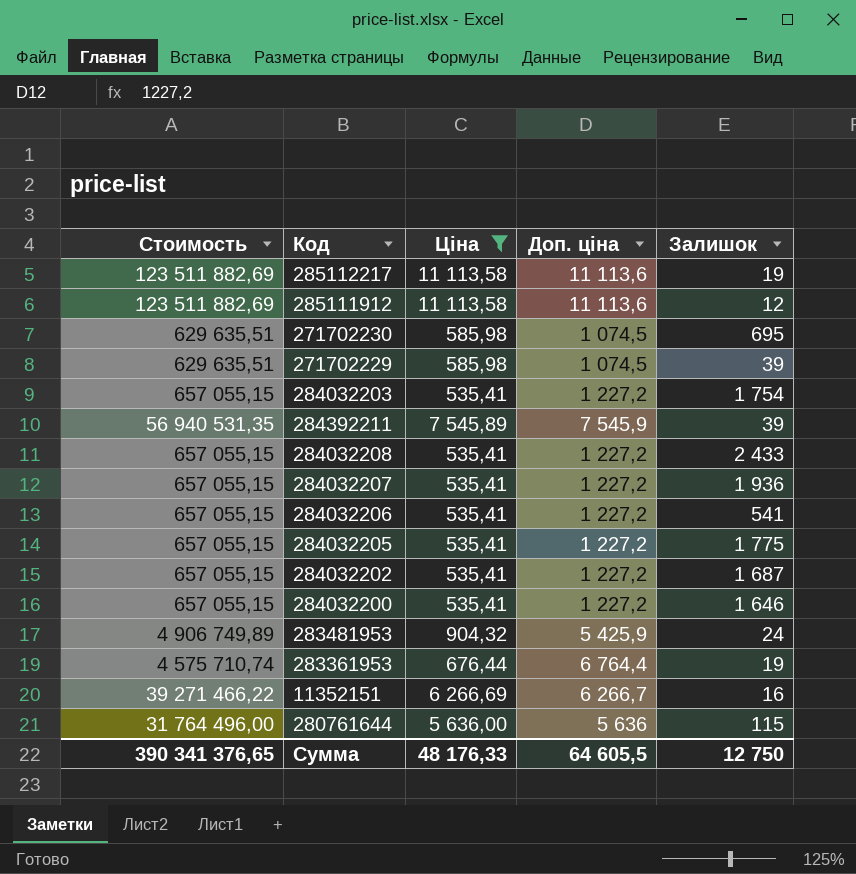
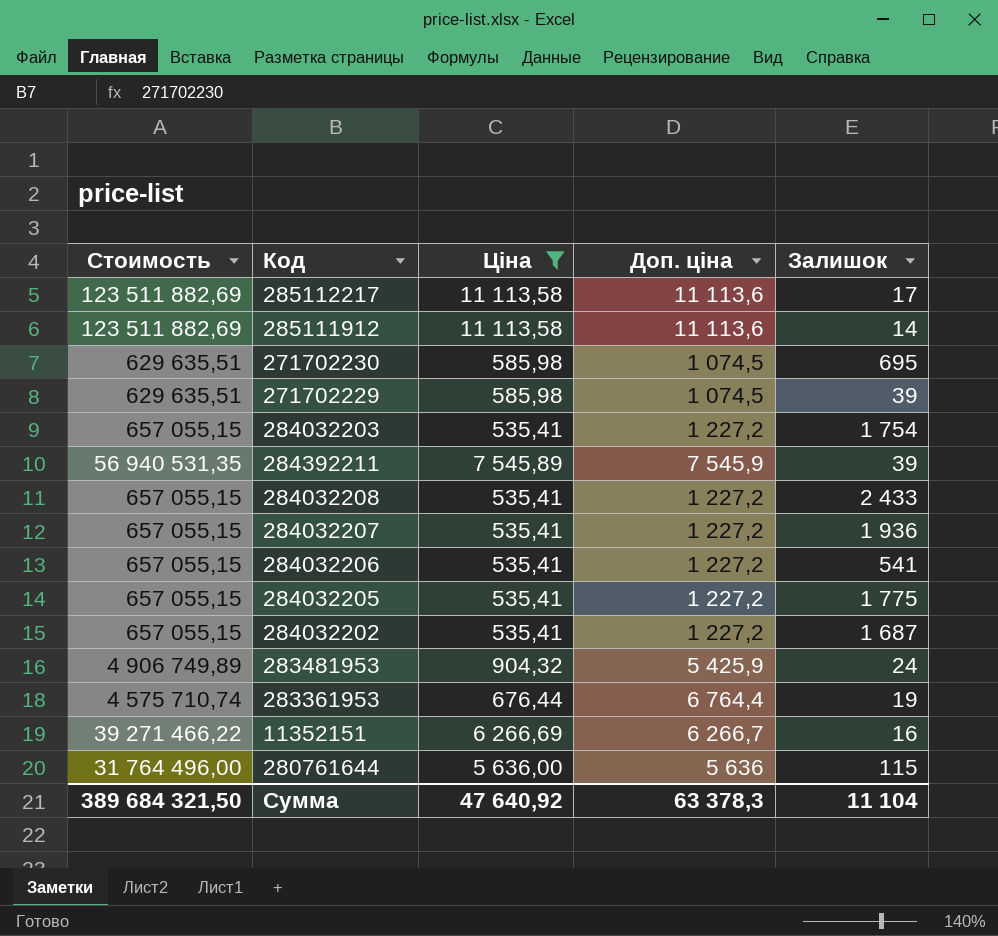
row 284032200: 657 055,15 | 535,41 | 1 227,2 | 1 646 -> none
285112217 | Залишок: 19 -> 17
285111912 | Залишок: 12 -> 14
Сумма | Стоимость: 390 341 376,65 -> 389 684 321,50
Сумма | Ціна: 48 176,33 -> 47 640,92
Сумма | Доп. ціна: 64 605,5 -> 63 378,3
Сумма | Залишок: 12 750 -> 11 104

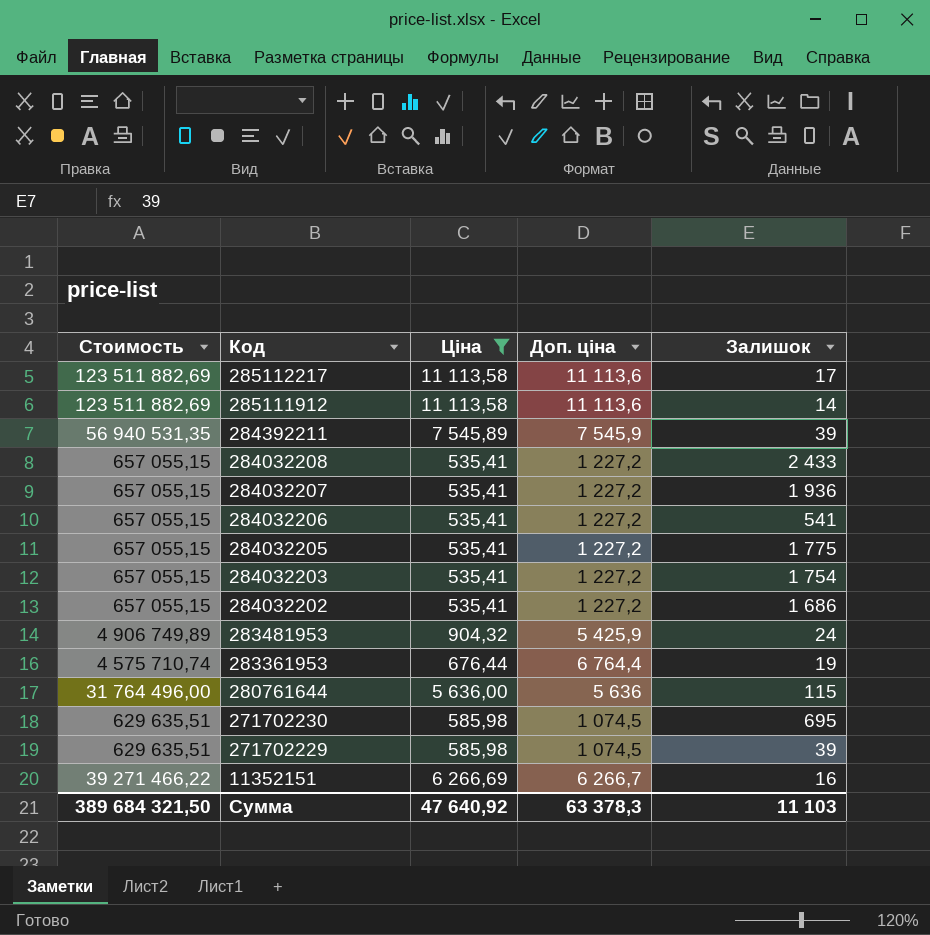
row order: none -> Код descending
284032202 | Залишок: 1 687 -> 1 686
Сумма | Залишок: 11 104 -> 11 103

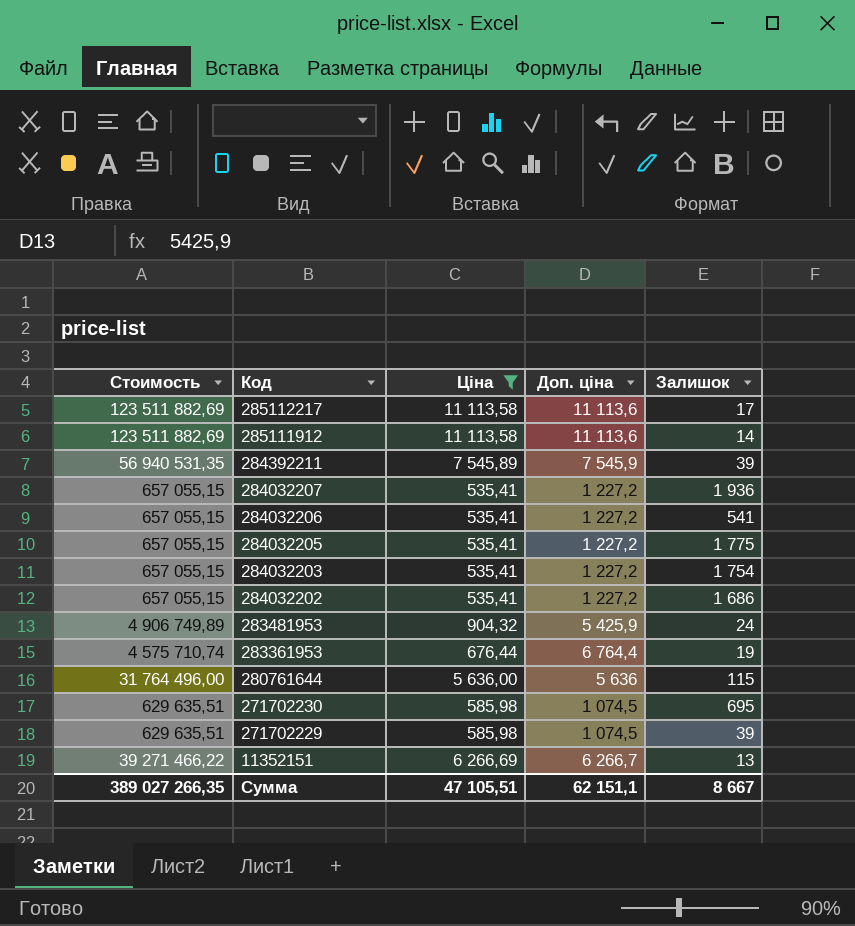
row 284032208: 657 055,15 | 535,41 | 1 227,2 | 2 433 -> none
11352151 | Залишок: 16 -> 13
Сумма | Стоимость: 389 684 321,50 -> 389 027 266,35
Сумма | Ціна: 47 640,92 -> 47 105,51
Сумма | Доп. ціна: 63 378,3 -> 62 151,1
Сумма | Залишок: 11 103 -> 8 667

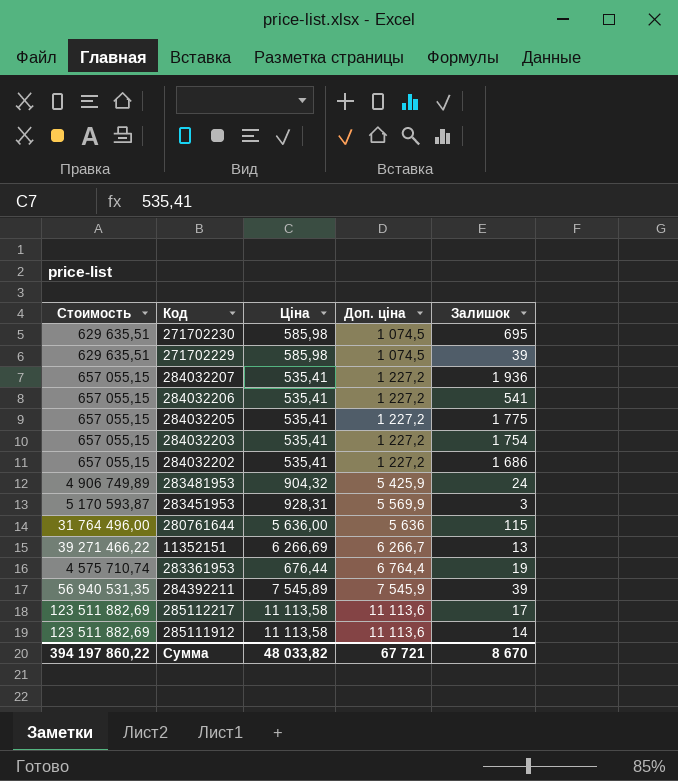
filter: Ціна != 928,31 -> none
row order: Код descending -> Доп. ціна ascending
Сумма | Стоимость: 389 027 266,35 -> 394 197 860,22
Сумма | Ціна: 47 105,51 -> 48 033,82
Сумма | Доп. ціна: 62 151,1 -> 67 721
Сумма | Залишок: 8 667 -> 8 670

